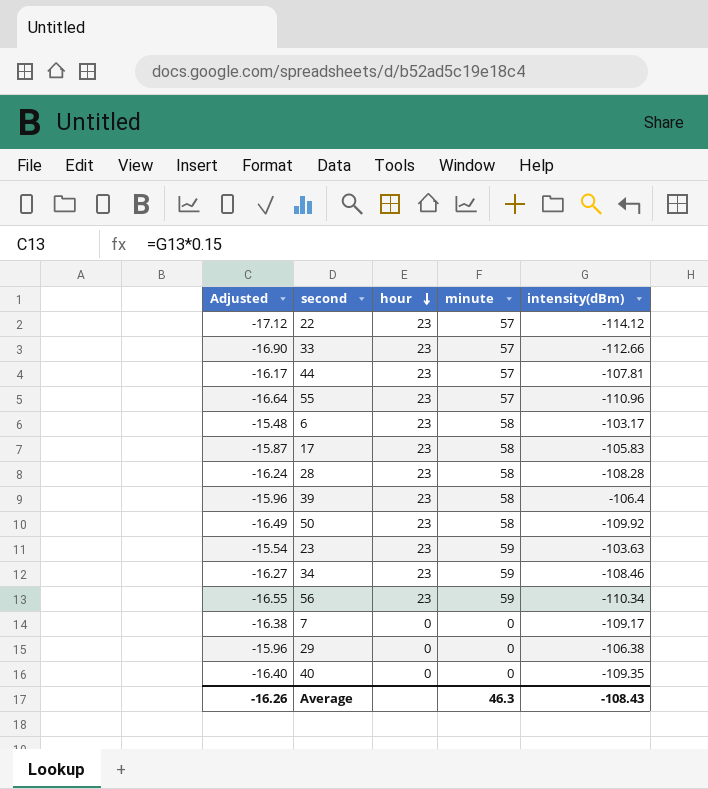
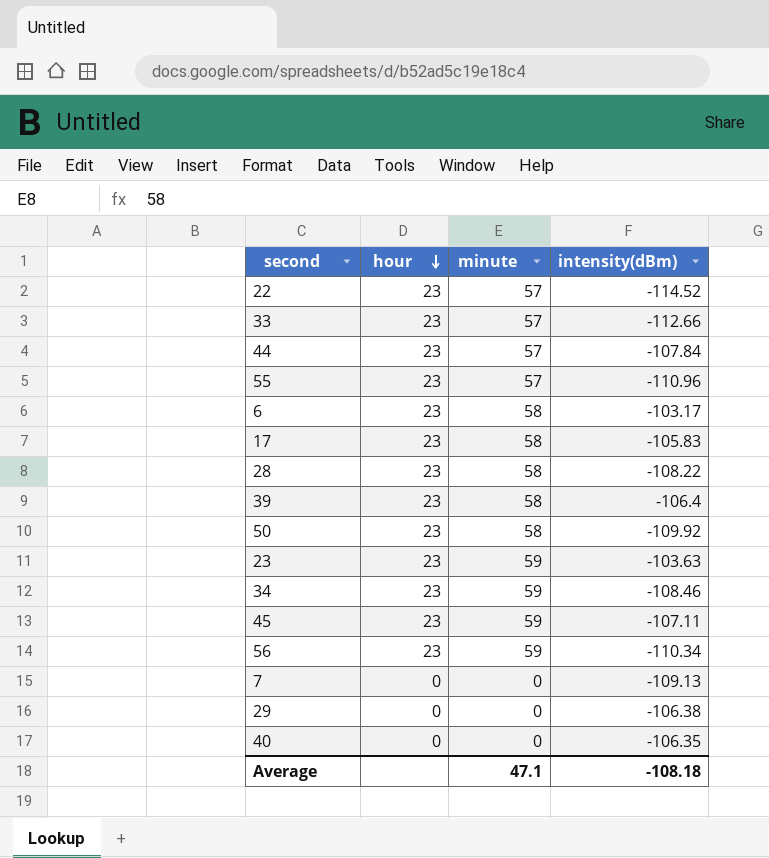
column Adjusted | formula: [intensity(dBm)] * 0.15 -> none
22 | intensity(dBm): -114.12 -> -114.52
44 | intensity(dBm): -107.81 -> -107.84
28 | intensity(dBm): -108.28 -> -108.22
row 45: none -> 23 | 59 | -107.11
7 | intensity(dBm): -109.17 -> -109.13
40 | intensity(dBm): -109.35 -> -106.35
Average | minute: 46.3 -> 47.1
Average | intensity(dBm): -108.43 -> -108.18

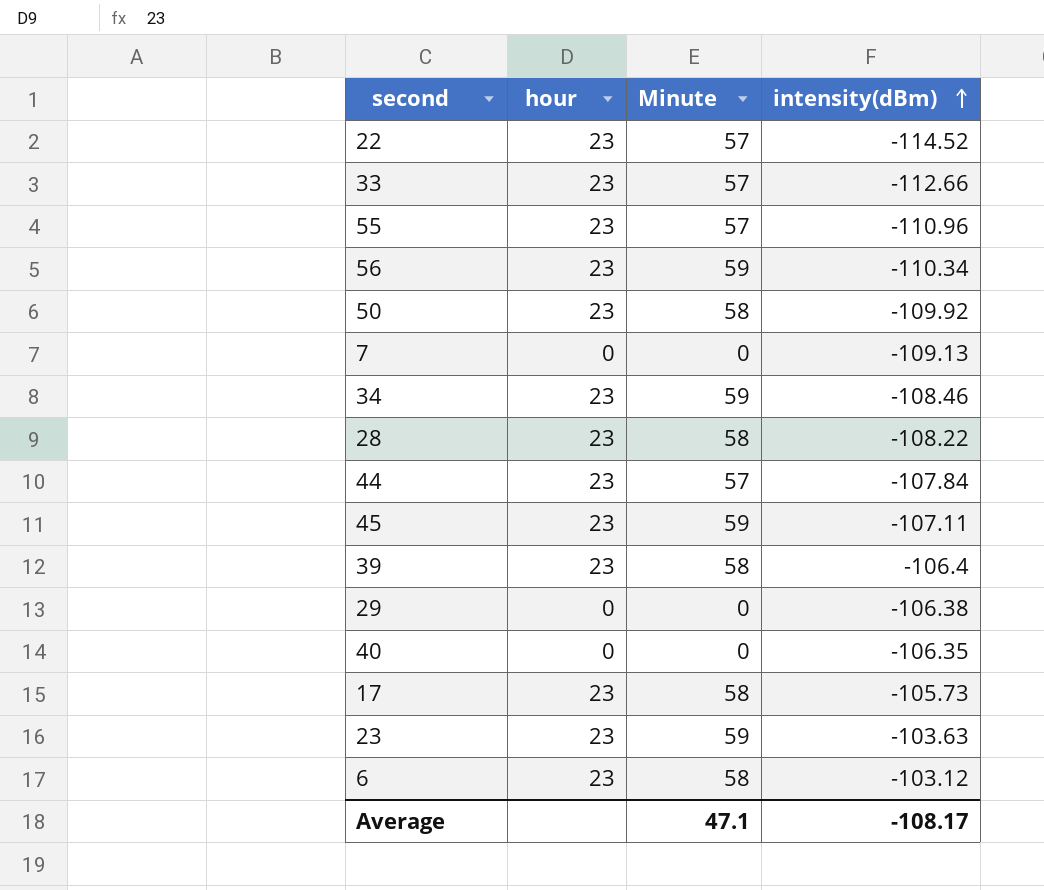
row order: hour descending -> intensity(dBm) ascending
column name: minute -> Minute
17 | intensity(dBm): -105.83 -> -105.73
6 | intensity(dBm): -103.17 -> -103.12
Average | intensity(dBm): -108.18 -> -108.17

